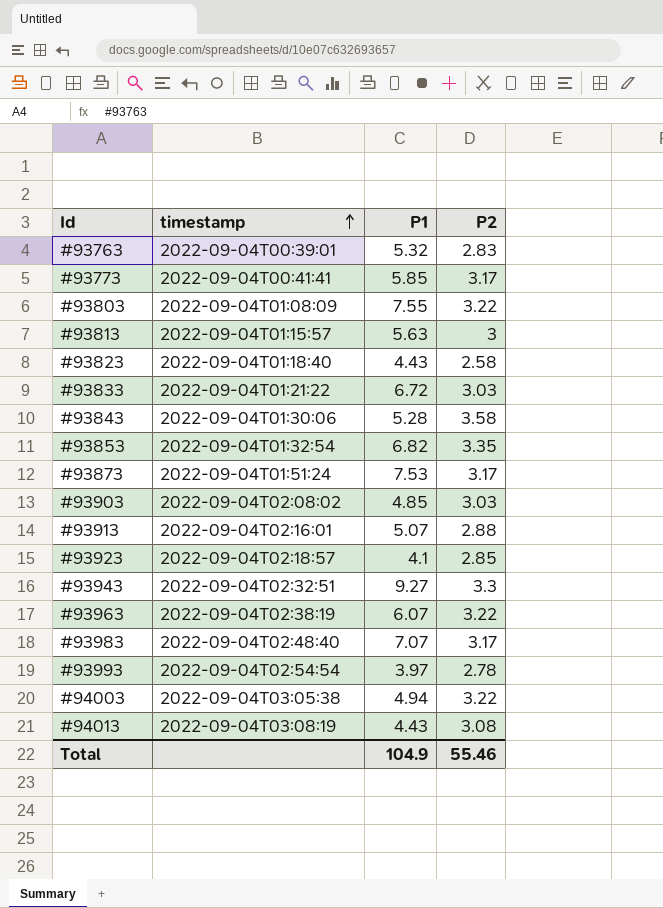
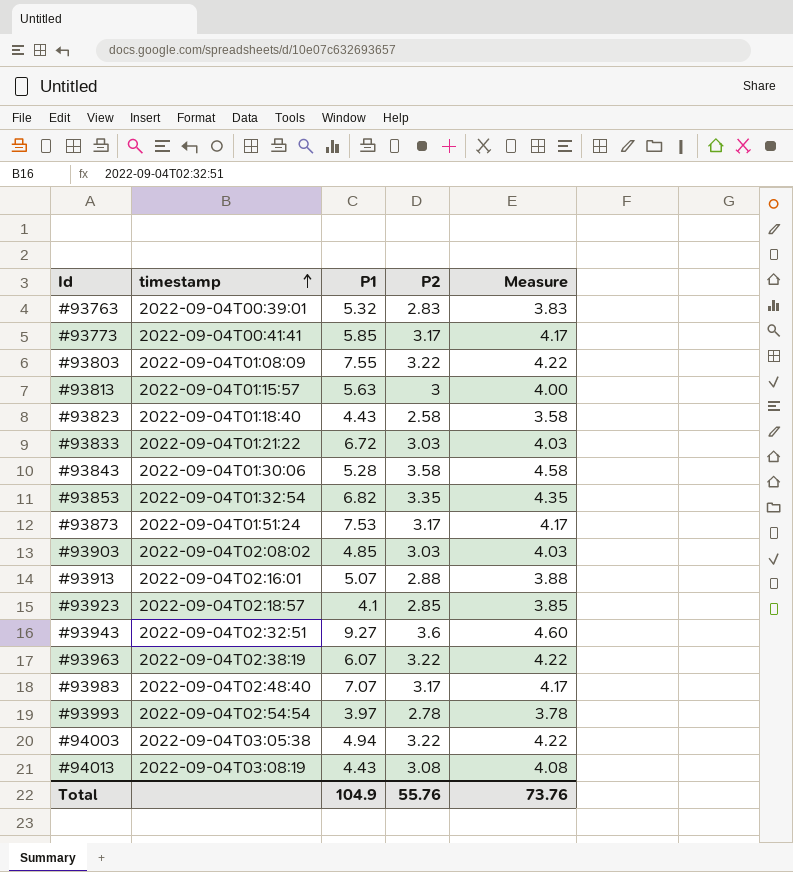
column Measure | formula: none -> [P2] + 1
#93943 | P2: 3.3 -> 3.6
Total | P2: 55.46 -> 55.76

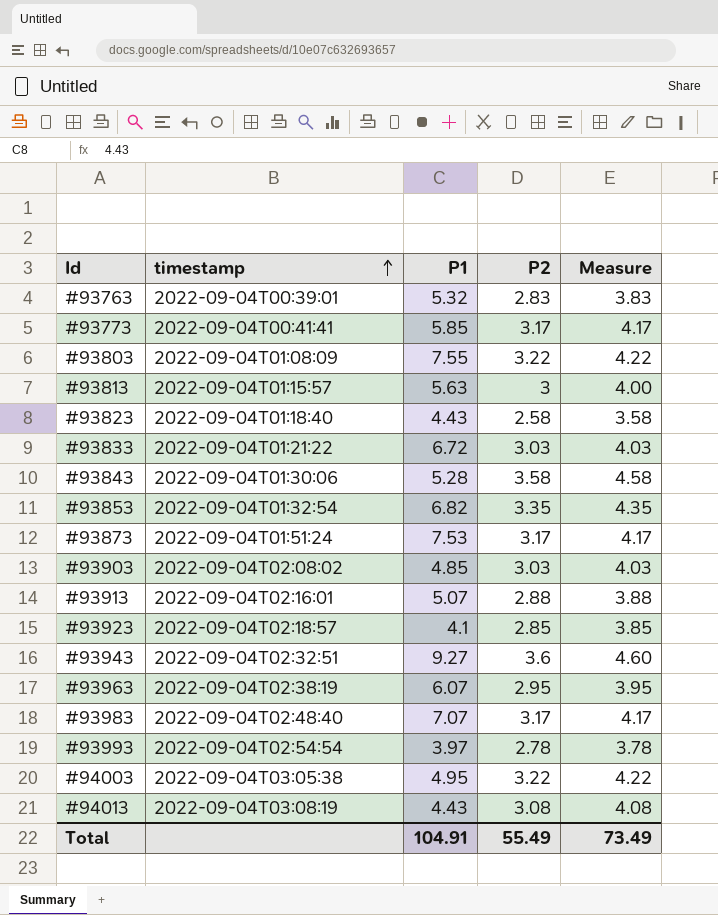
#93963 | P2: 3.22 -> 2.95
#93963 | Measure: 4.22 -> 3.95
#94003 | P1: 4.94 -> 4.95
Total | P1: 104.9 -> 104.91
Total | P2: 55.76 -> 55.49
Total | Measure: 73.76 -> 73.49

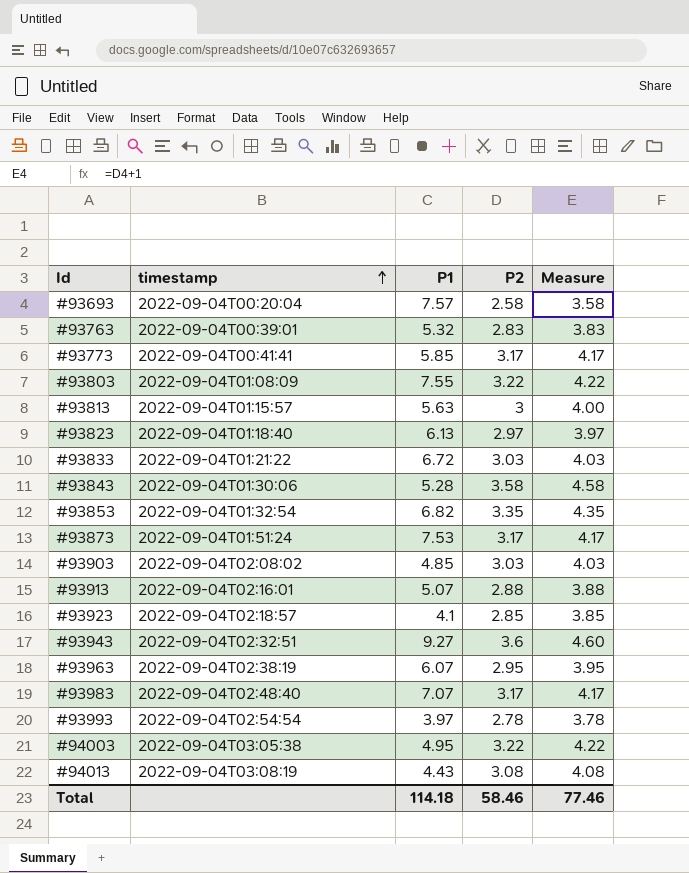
row #93693: none -> 2022-09-04T00:20:04 | 7.57 | 2.58 | 3.58
#93823 | P1: 4.43 -> 6.13
#93823 | P2: 2.58 -> 2.97
#93823 | Measure: 3.58 -> 3.97
Total | P1: 104.91 -> 114.18
Total | P2: 55.49 -> 58.46
Total | Measure: 73.49 -> 77.46

